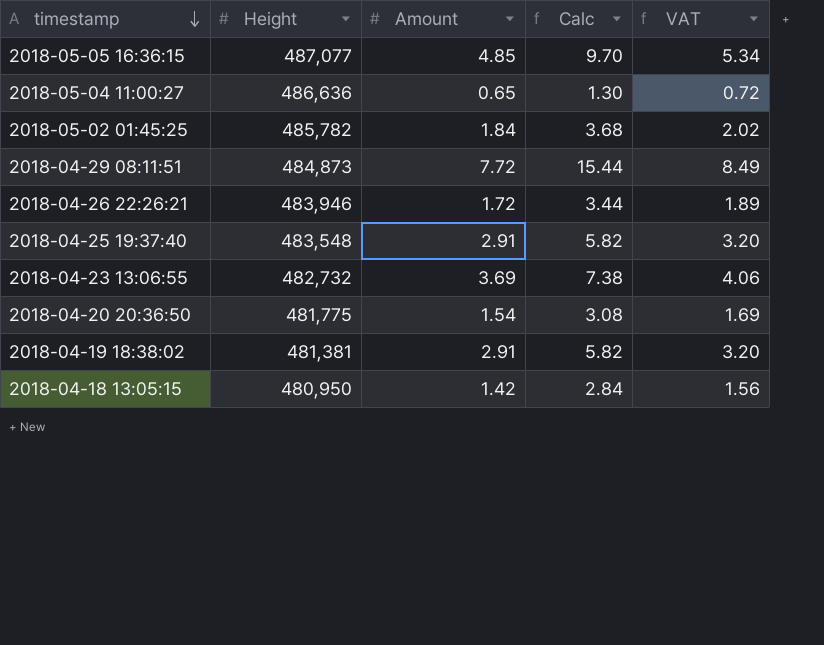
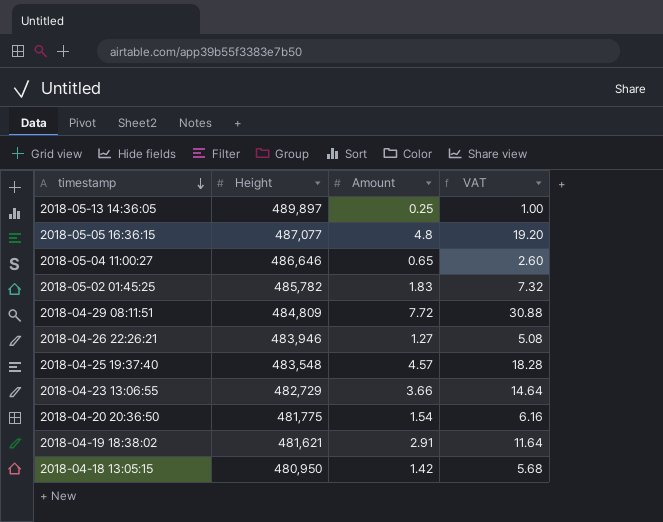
column Calc | formula: [Amount] * 2 -> none
column VAT | formula: [Amount] * 1.1 -> [Amount] * 4
row 2018-05-13 14:36:05: none -> 489,897 | 0.25 | 1.00
2018-05-05 16:36:15 | Amount: 4.85 -> 4.8
2018-05-04 11:00:27 | Height: 486,636 -> 486,646
2018-05-02 01:45:25 | Amount: 1.84 -> 1.83
2018-04-29 08:11:51 | Height: 484,873 -> 484,809
2018-04-26 22:26:21 | Amount: 1.72 -> 1.27
2018-04-25 19:37:40 | Amount: 2.91 -> 4.57
2018-04-23 13:06:55 | Height: 482,732 -> 482,729
2018-04-23 13:06:55 | Amount: 3.69 -> 3.66
2018-04-19 18:38:02 | Height: 481,381 -> 481,621

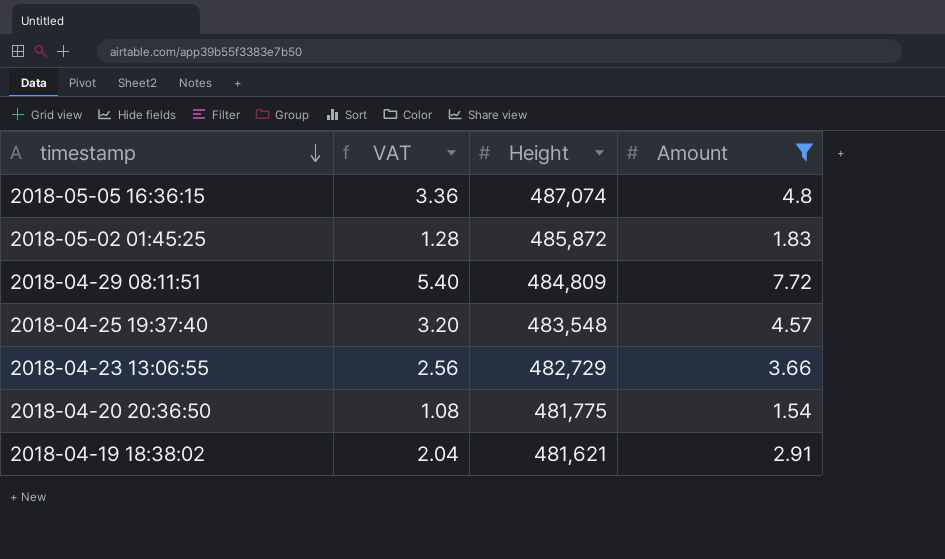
filter: none -> Amount >= 1.54
column VAT | formula: [Amount] * 4 -> [Amount] * 0.7
column VAT | position: 4 -> 2
2018-05-05 16:36:15 | Height: 487,077 -> 487,074
2018-05-02 01:45:25 | Height: 485,782 -> 485,872

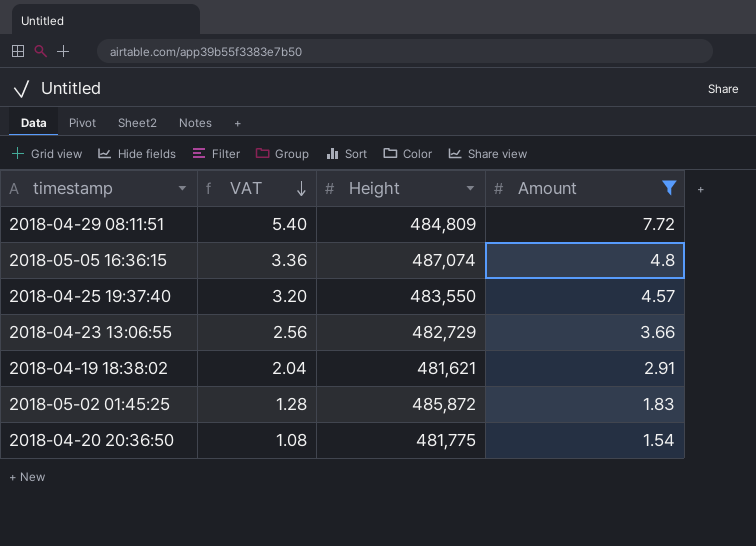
row order: timestamp descending -> VAT descending
2018-04-25 19:37:40 | Height: 483,548 -> 483,550

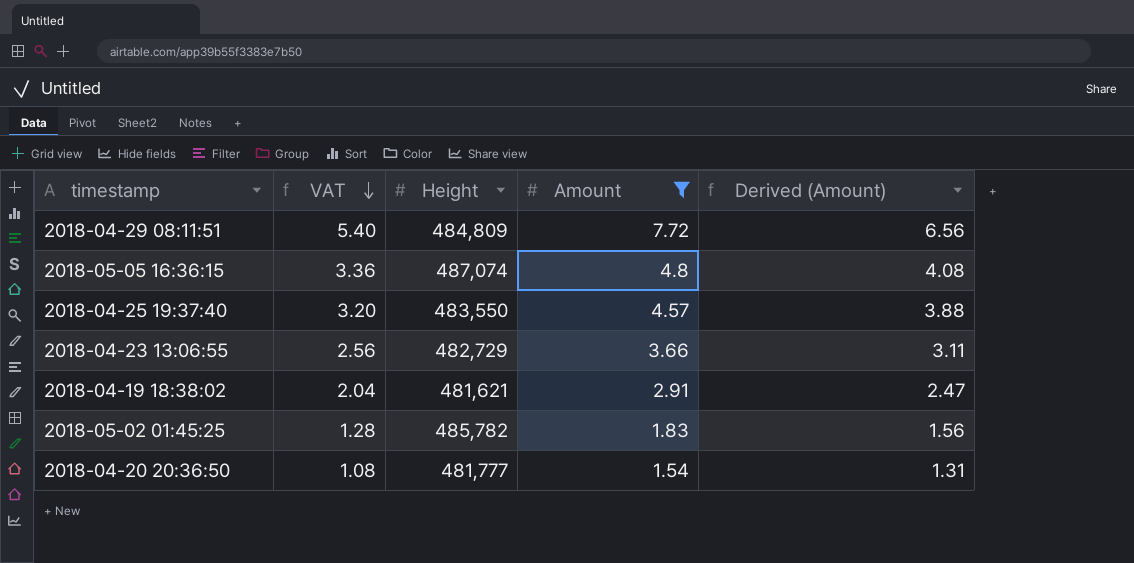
column Derived (Amount) | formula: none -> [Amount] * 0.85
2018-05-02 01:45:25 | Height: 485,872 -> 485,782
2018-04-20 20:36:50 | Height: 481,775 -> 481,777

